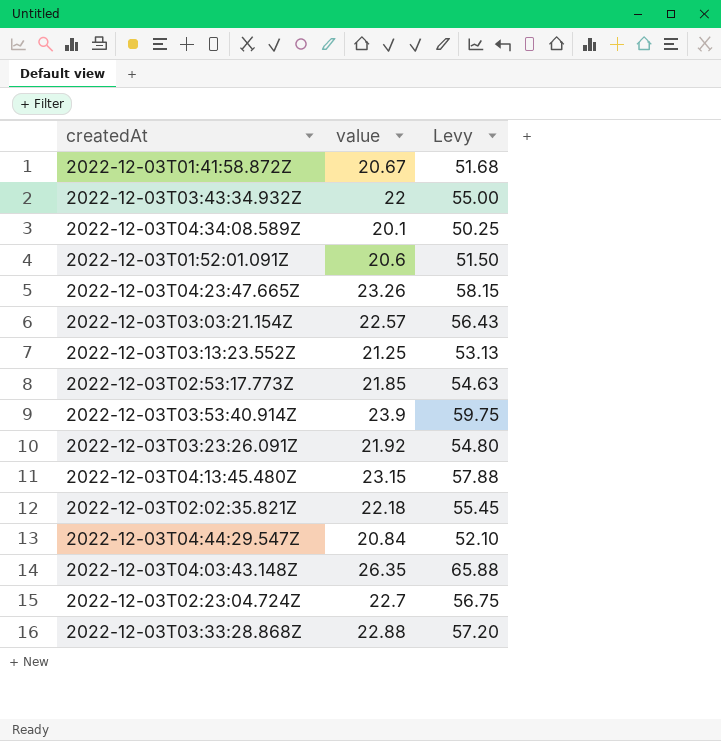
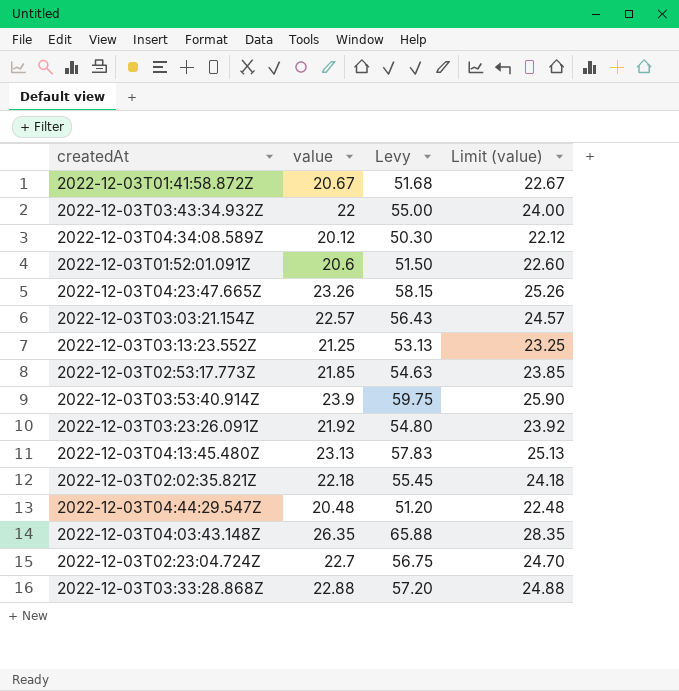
column Limit (value) | formula: none -> [value] + 2
2022-12-03T04:34:08.589Z | value: 20.1 -> 20.12
2022-12-03T04:34:08.589Z | Levy: 50.25 -> 50.30
2022-12-03T04:13:45.480Z | value: 23.15 -> 23.13
2022-12-03T04:13:45.480Z | Levy: 57.88 -> 57.83
2022-12-03T04:44:29.547Z | value: 20.84 -> 20.48
2022-12-03T04:44:29.547Z | Levy: 52.10 -> 51.20

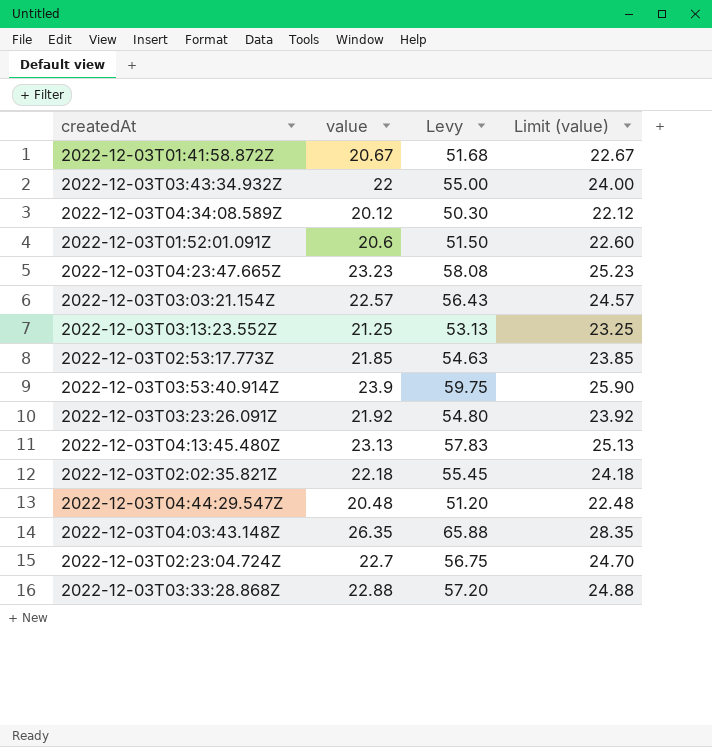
2022-12-03T04:23:47.665Z | value: 23.26 -> 23.23
2022-12-03T04:23:47.665Z | Levy: 58.15 -> 58.08
2022-12-03T04:23:47.665Z | Limit (value): 25.26 -> 25.23

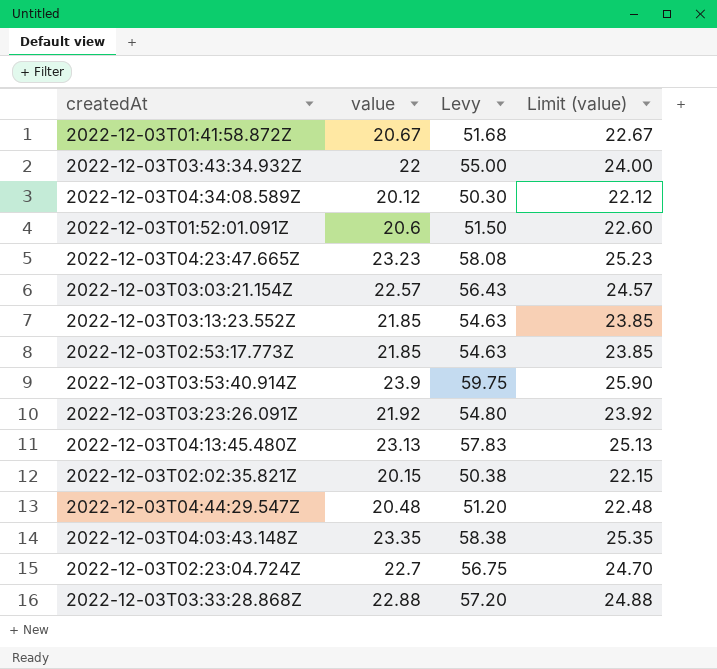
2022-12-03T03:13:23.552Z | value: 21.25 -> 21.85
2022-12-03T03:13:23.552Z | Levy: 53.13 -> 54.63
2022-12-03T03:13:23.552Z | Limit (value): 23.25 -> 23.85
2022-12-03T02:02:35.821Z | value: 22.18 -> 20.15
2022-12-03T02:02:35.821Z | Levy: 55.45 -> 50.38
2022-12-03T02:02:35.821Z | Limit (value): 24.18 -> 22.15
2022-12-03T04:03:43.148Z | value: 26.35 -> 23.35
2022-12-03T04:03:43.148Z | Levy: 65.88 -> 58.38
2022-12-03T04:03:43.148Z | Limit (value): 28.35 -> 25.35

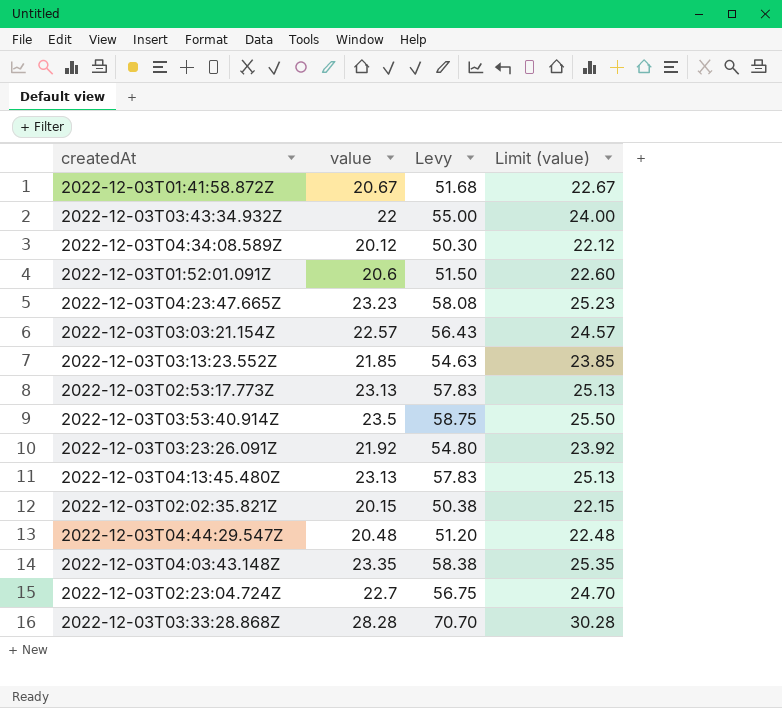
2022-12-03T02:53:17.773Z | value: 21.85 -> 23.13
2022-12-03T02:53:17.773Z | Levy: 54.63 -> 57.83
2022-12-03T02:53:17.773Z | Limit (value): 23.85 -> 25.13
2022-12-03T03:53:40.914Z | value: 23.9 -> 23.5
2022-12-03T03:53:40.914Z | Levy: 59.75 -> 58.75
2022-12-03T03:53:40.914Z | Limit (value): 25.90 -> 25.50
2022-12-03T03:33:28.868Z | value: 22.88 -> 28.28
2022-12-03T03:33:28.868Z | Levy: 57.20 -> 70.70
2022-12-03T03:33:28.868Z | Limit (value): 24.88 -> 30.28

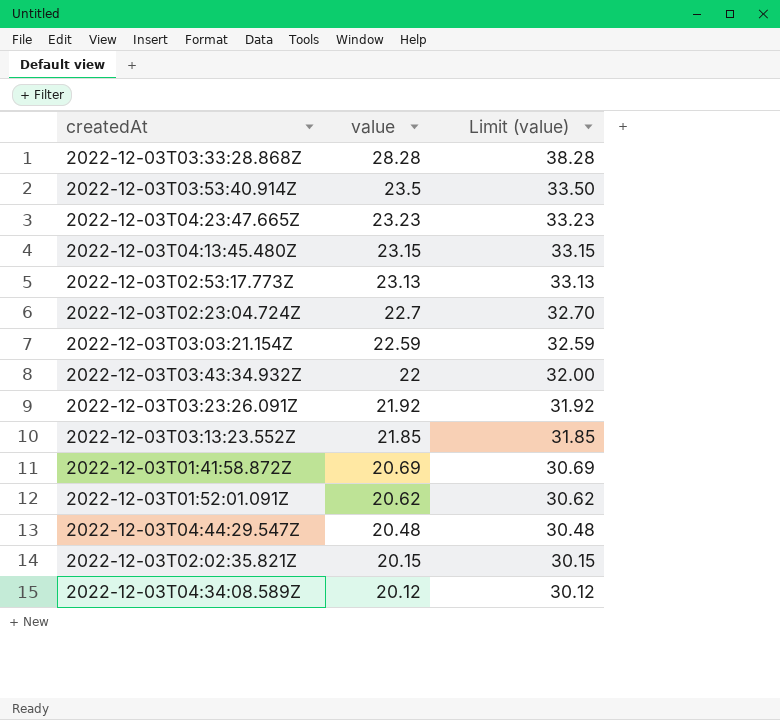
row order: none -> value descending
column Levy | formula: [value] * 2.5 -> none
column Limit (value) | formula: [value] + 2 -> [value] + 10
row 2022-12-03T04:03:43.148Z: 23.35 | 58.38 | 25.35 -> none
2022-12-03T04:13:45.480Z | value: 23.13 -> 23.15
2022-12-03T03:03:21.154Z | value: 22.57 -> 22.59
2022-12-03T01:41:58.872Z | value: 20.67 -> 20.69
2022-12-03T01:52:01.091Z | value: 20.6 -> 20.62

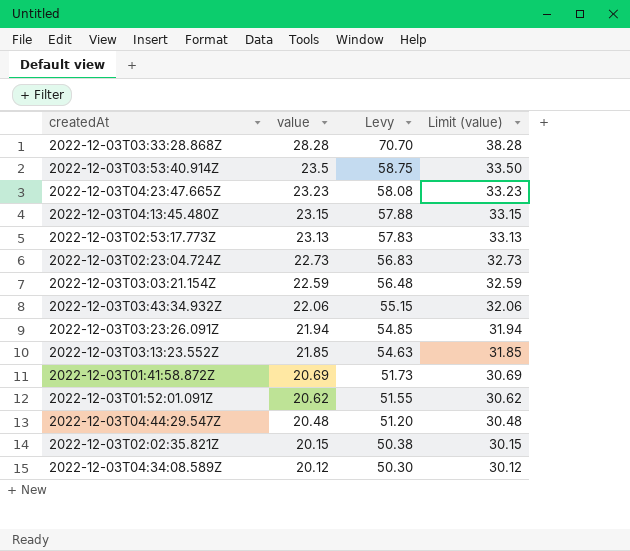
column Levy | formula: none -> [value] * 2.5
2022-12-03T02:23:04.724Z | value: 22.7 -> 22.73
2022-12-03T02:23:04.724Z | Limit (value): 32.70 -> 32.73
2022-12-03T03:43:34.932Z | value: 22 -> 22.06
2022-12-03T03:43:34.932Z | Limit (value): 32.00 -> 32.06
2022-12-03T03:23:26.091Z | value: 21.92 -> 21.94
2022-12-03T03:23:26.091Z | Limit (value): 31.92 -> 31.94

